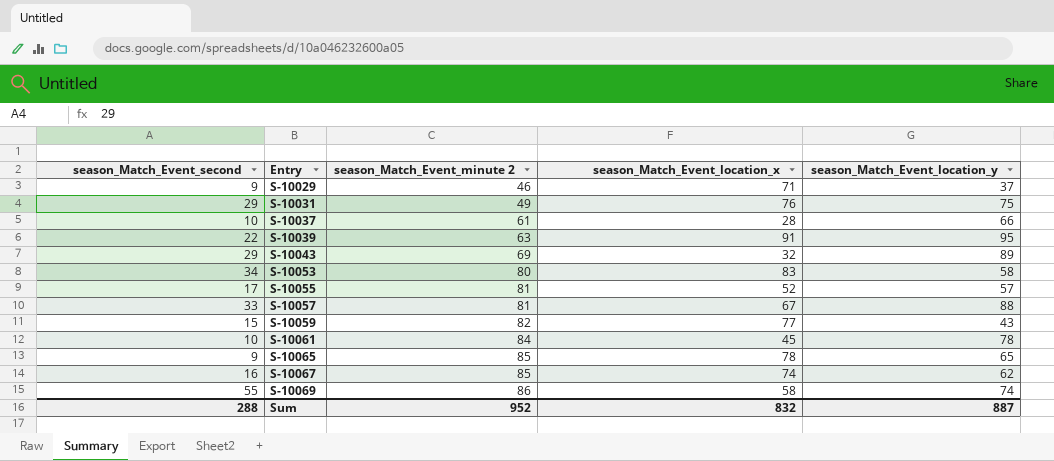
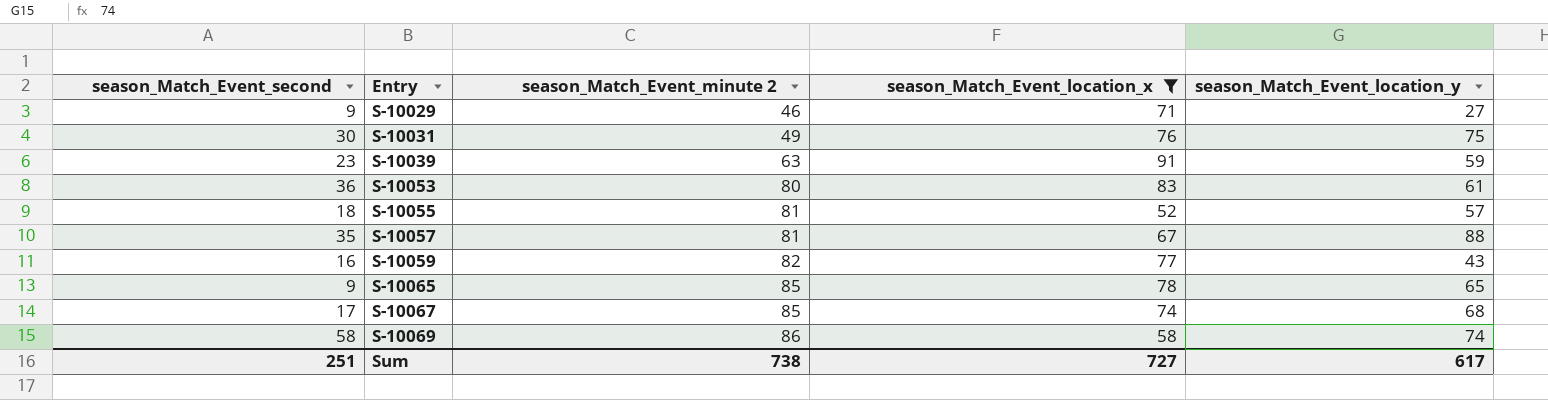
filter: none -> season_Match_Event_location_x >= 52
S-10029 | season_Match_Event_location_y: 37 -> 27
S-10031 | season_Match_Event_second: 29 -> 30
S-10039 | season_Match_Event_second: 22 -> 23
S-10039 | season_Match_Event_location_y: 95 -> 59
S-10053 | season_Match_Event_second: 34 -> 36
S-10053 | season_Match_Event_location_y: 58 -> 61
S-10055 | season_Match_Event_second: 17 -> 18
S-10057 | season_Match_Event_second: 33 -> 35
S-10059 | season_Match_Event_second: 15 -> 16
S-10067 | season_Match_Event_second: 16 -> 17
S-10067 | season_Match_Event_location_y: 62 -> 68
S-10069 | season_Match_Event_second: 55 -> 58
Sum | season_Match_Event_second: 288 -> 251
Sum | season_Match_Event_minute 2: 952 -> 738
Sum | season_Match_Event_location_x: 832 -> 727
Sum | season_Match_Event_location_y: 887 -> 617

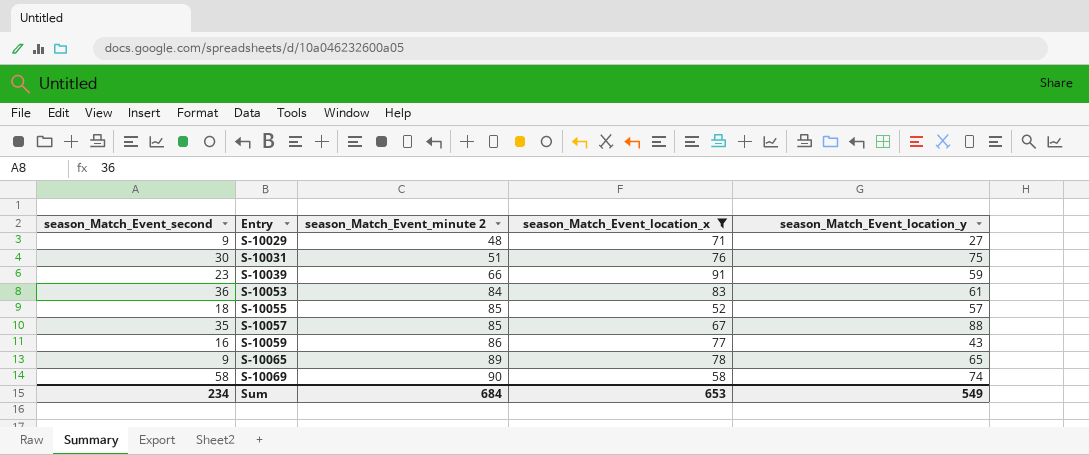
row S-10067: 17 | 85 | 74 | 68 -> none
S-10029 | season_Match_Event_minute 2: 46 -> 48
S-10031 | season_Match_Event_minute 2: 49 -> 51
S-10039 | season_Match_Event_minute 2: 63 -> 66
S-10053 | season_Match_Event_minute 2: 80 -> 84
S-10055 | season_Match_Event_minute 2: 81 -> 85
S-10057 | season_Match_Event_minute 2: 81 -> 85
S-10059 | season_Match_Event_minute 2: 82 -> 86
S-10065 | season_Match_Event_minute 2: 85 -> 89
S-10069 | season_Match_Event_minute 2: 86 -> 90
Sum | season_Match_Event_second: 251 -> 234
Sum | season_Match_Event_minute 2: 738 -> 684
Sum | season_Match_Event_location_x: 727 -> 653
Sum | season_Match_Event_location_y: 617 -> 549

